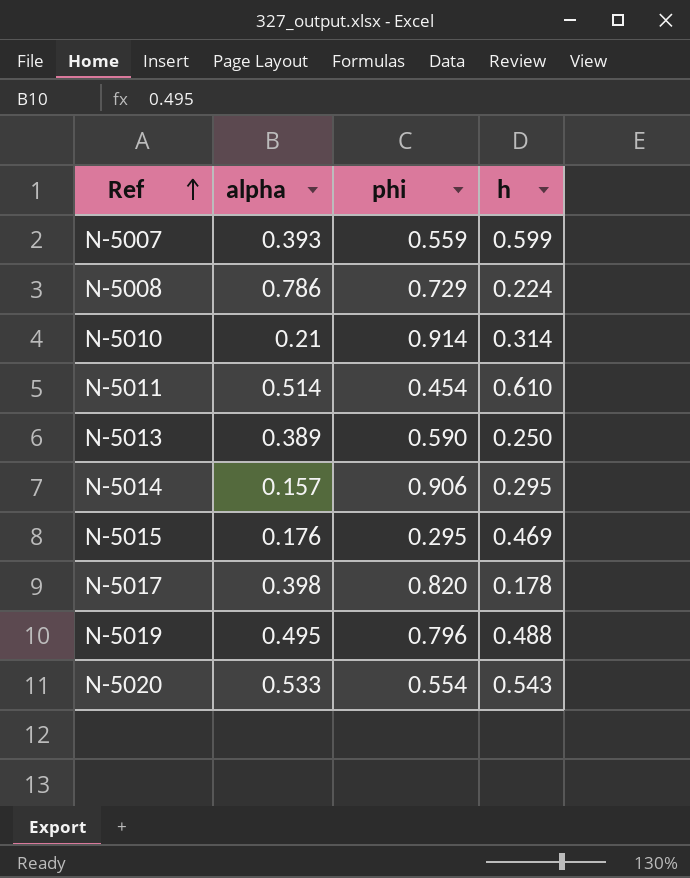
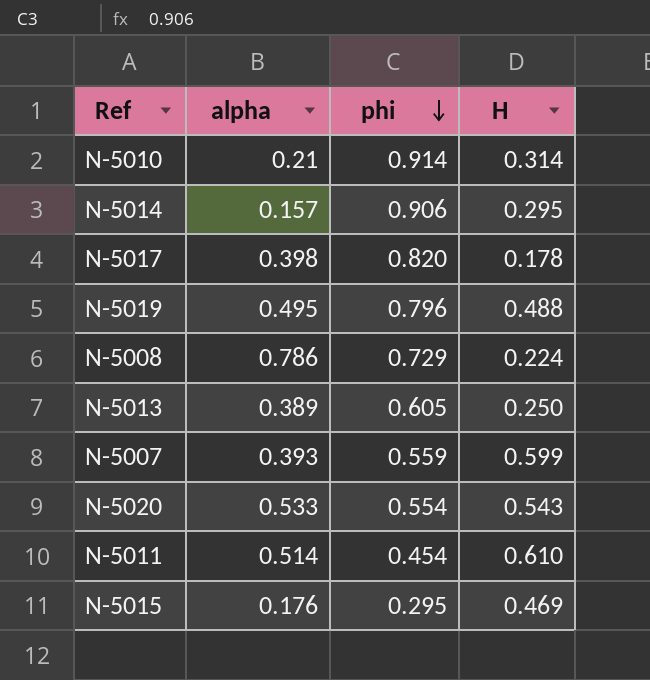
row order: Ref ascending -> phi descending
column name: h -> H
N-5013 | phi: 0.590 -> 0.605

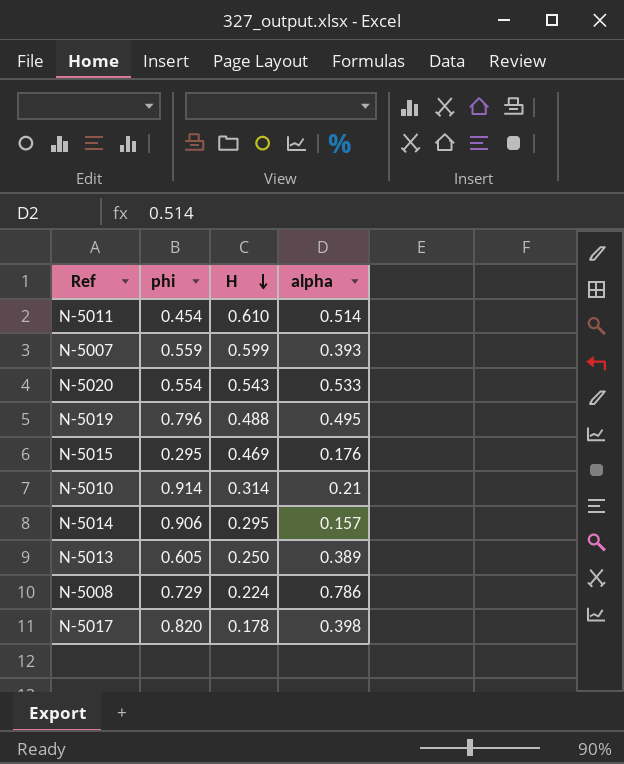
row order: phi descending -> H descending
column alpha | position: 2 -> 4

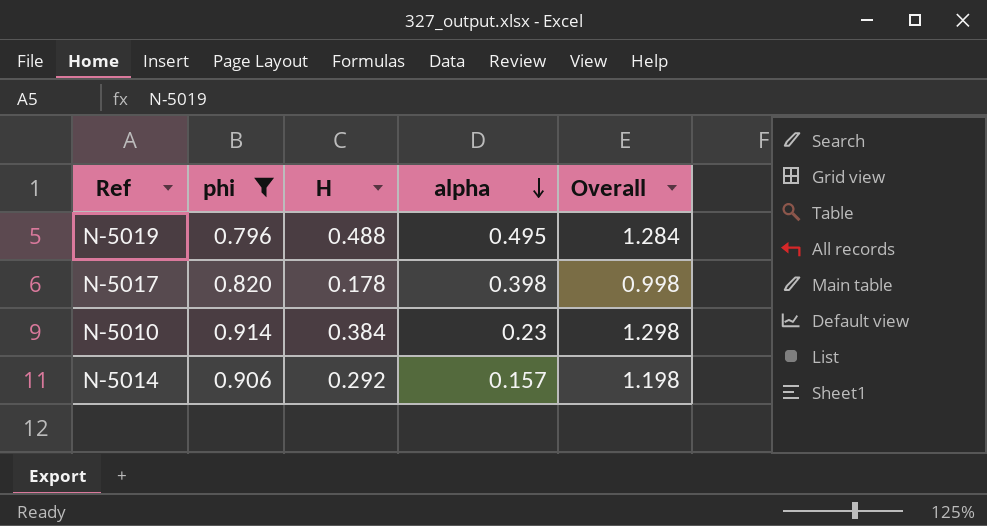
filter: none -> phi >= 0.796
row order: H descending -> alpha descending
column Overall | formula: none -> [phi] + [H]
N-5010 | H: 0.314 -> 0.384
N-5010 | alpha: 0.21 -> 0.23
N-5014 | H: 0.295 -> 0.292

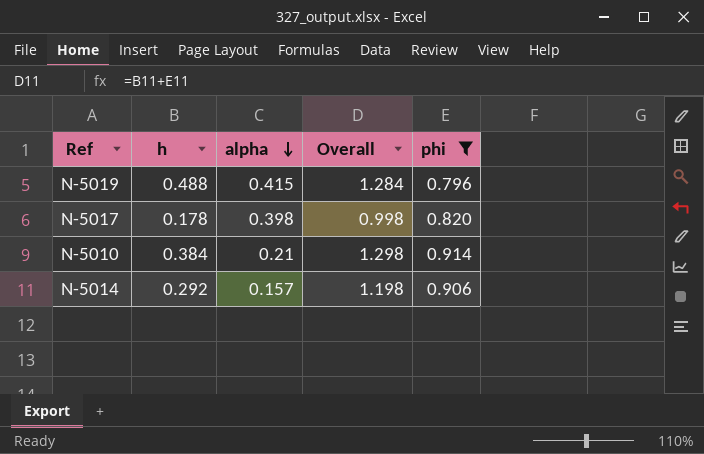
column name: H -> h
column phi | position: 2 -> 5
N-5019 | alpha: 0.495 -> 0.415
N-5010 | alpha: 0.23 -> 0.21

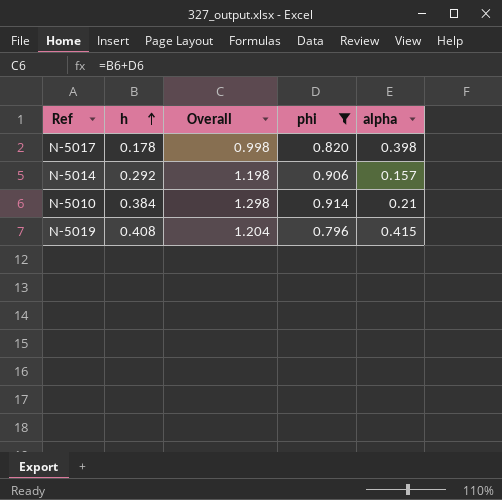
row order: alpha descending -> h ascending
column alpha | position: 3 -> 5
N-5019 | h: 0.488 -> 0.408
N-5019 | Overall: 1.284 -> 1.204

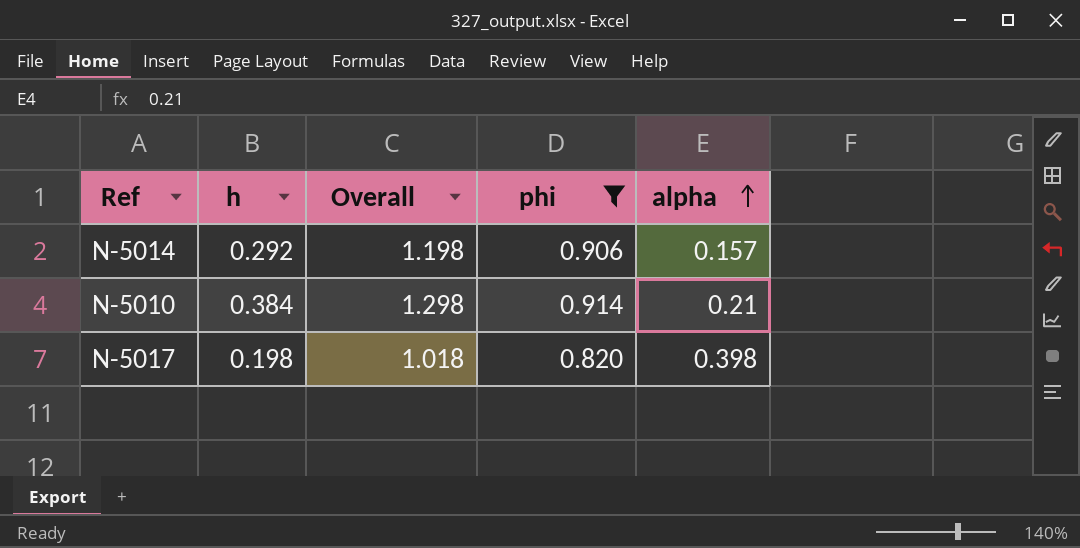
row order: h ascending -> alpha ascending
row N-5019: 0.408 | 1.204 | 0.796 | 0.415 -> none
N-5017 | h: 0.178 -> 0.198
N-5017 | Overall: 0.998 -> 1.018

